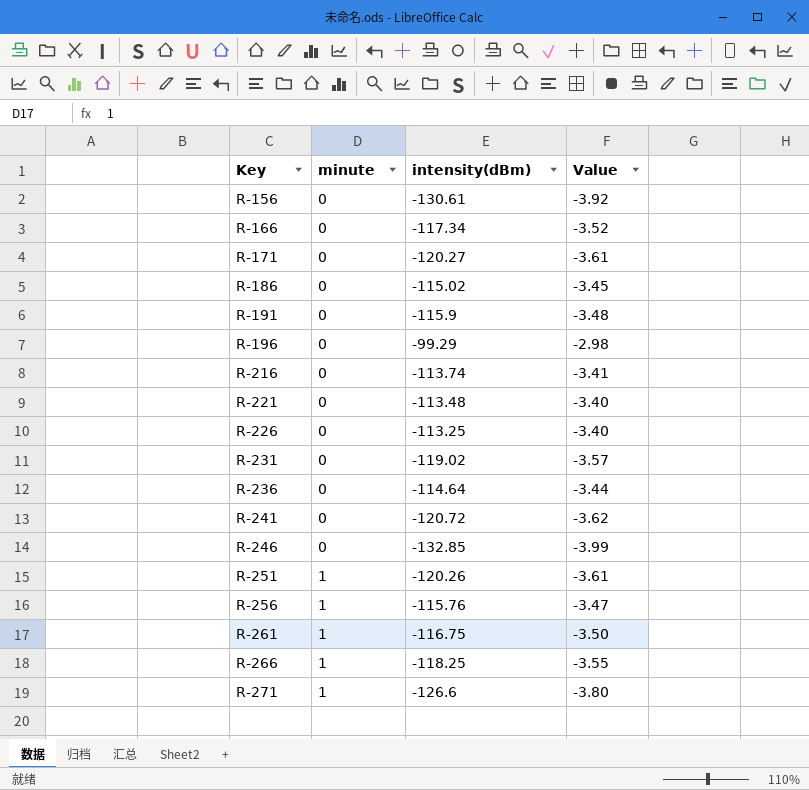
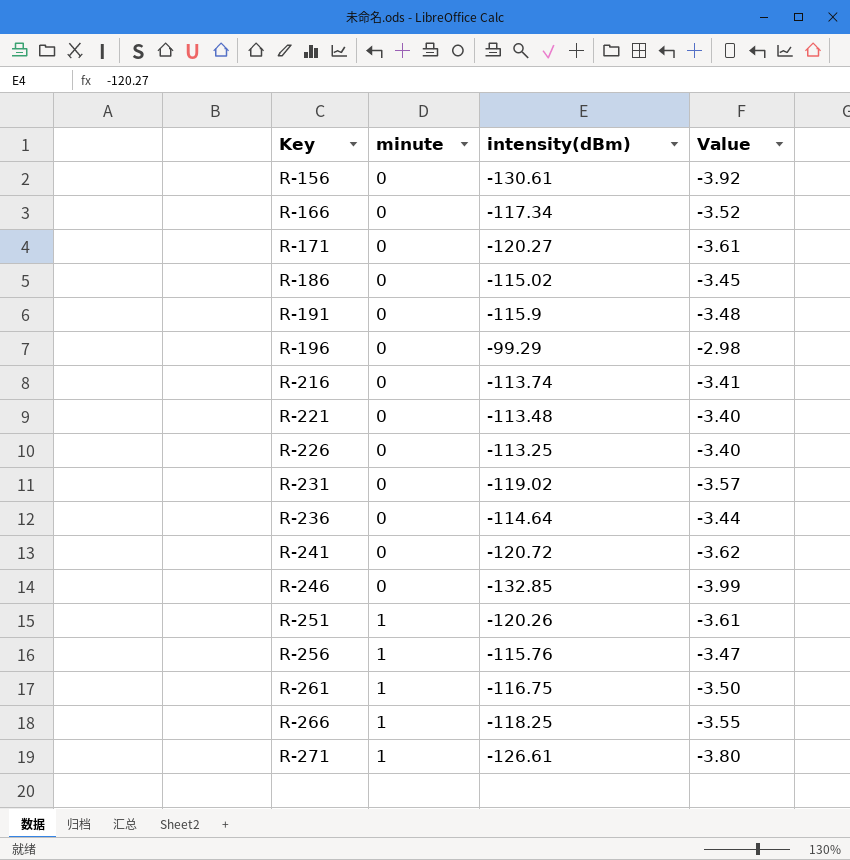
R-271 | intensity(dBm): -126.6 -> -126.61

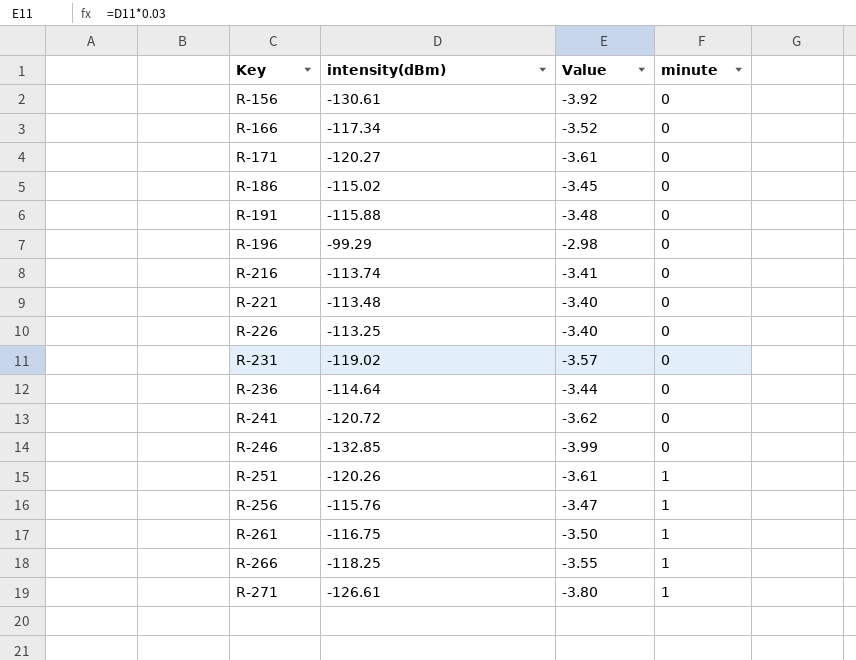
column minute | position: 2 -> 4
R-191 | intensity(dBm): -115.9 -> -115.88

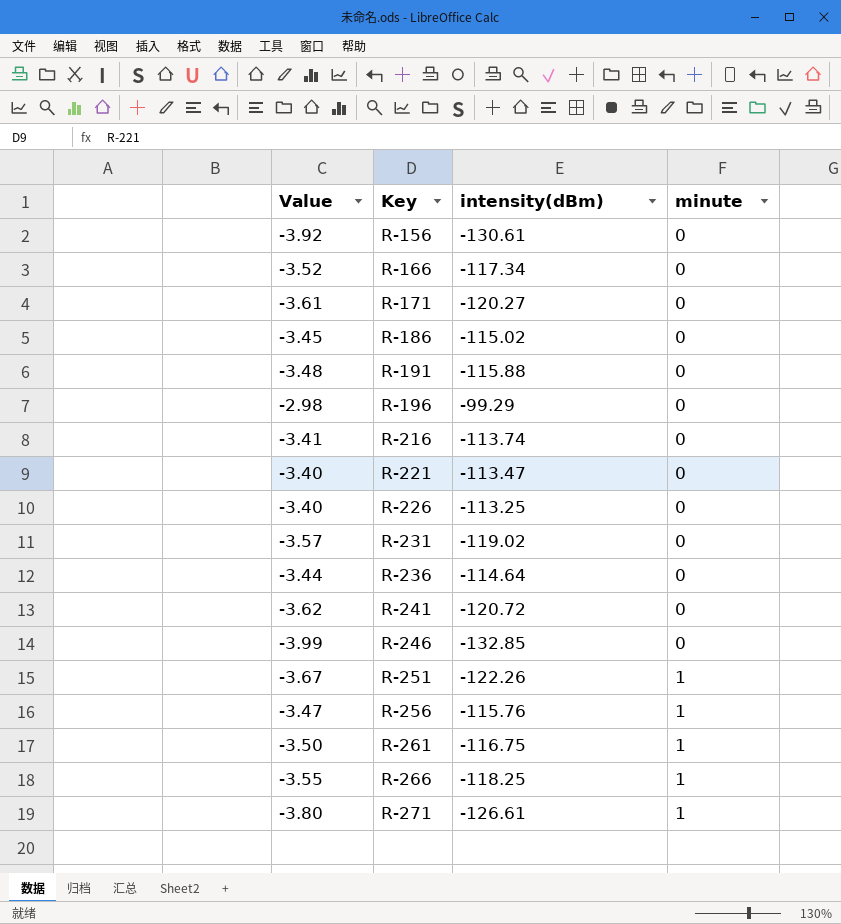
column Value | position: 3 -> 1
R-221 | intensity(dBm): -113.48 -> -113.47
R-251 | Value: -3.61 -> -3.67
R-251 | intensity(dBm): -120.26 -> -122.26

